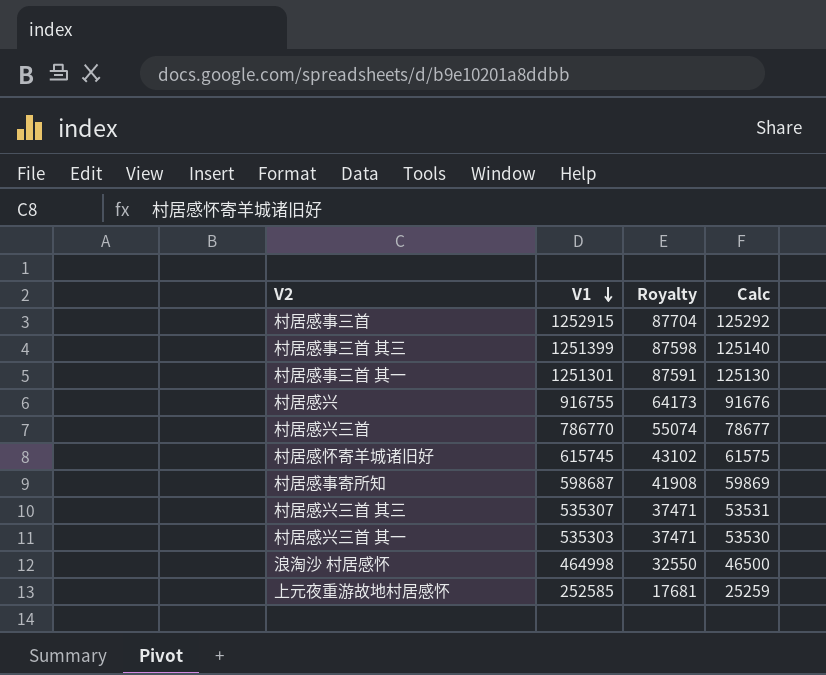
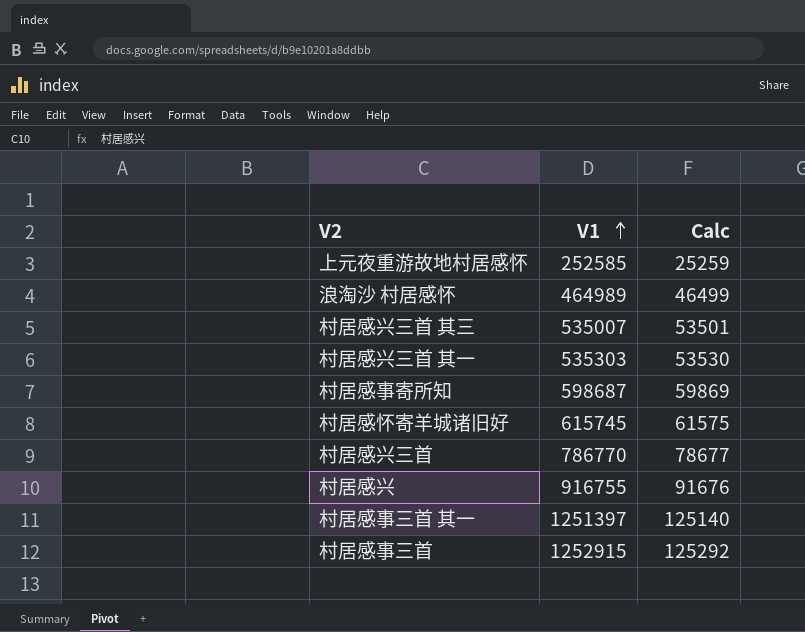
row order: V1 descending -> V1 ascending
column Royalty | formula: [V1] * 0.07 -> none
row 村居感事三首 其三: 1251399 | 87598 | 125140 -> none
浪淘沙 村居感怀 | V1: 464998 -> 464989
浪淘沙 村居感怀 | Calc: 46500 -> 46499
村居感兴三首 其三 | V1: 535307 -> 535007
村居感兴三首 其三 | Calc: 53531 -> 53501
村居感事三首 其一 | V1: 1251301 -> 1251397
村居感事三首 其一 | Calc: 125130 -> 125140

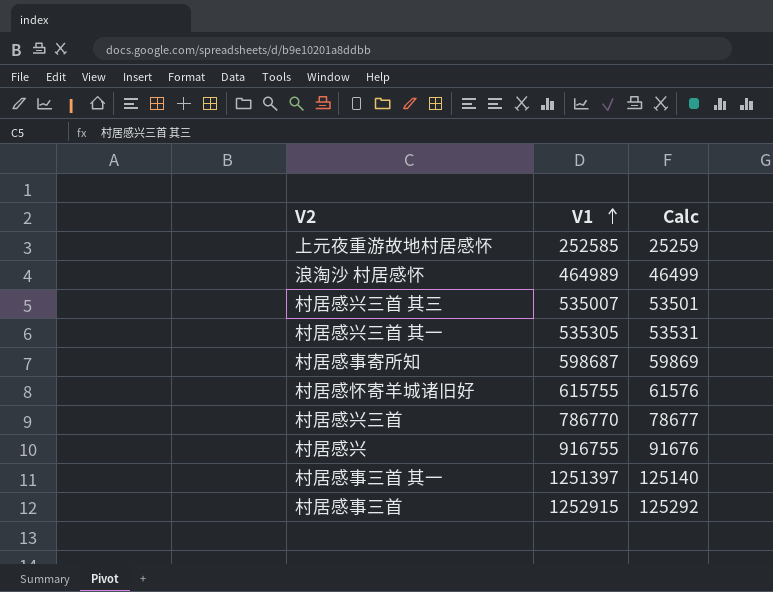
村居感兴三首 其一 | V1: 535303 -> 535305
村居感兴三首 其一 | Calc: 53530 -> 53531
村居感怀寄羊城诸旧好 | V1: 615745 -> 615755
村居感怀寄羊城诸旧好 | Calc: 61575 -> 61576

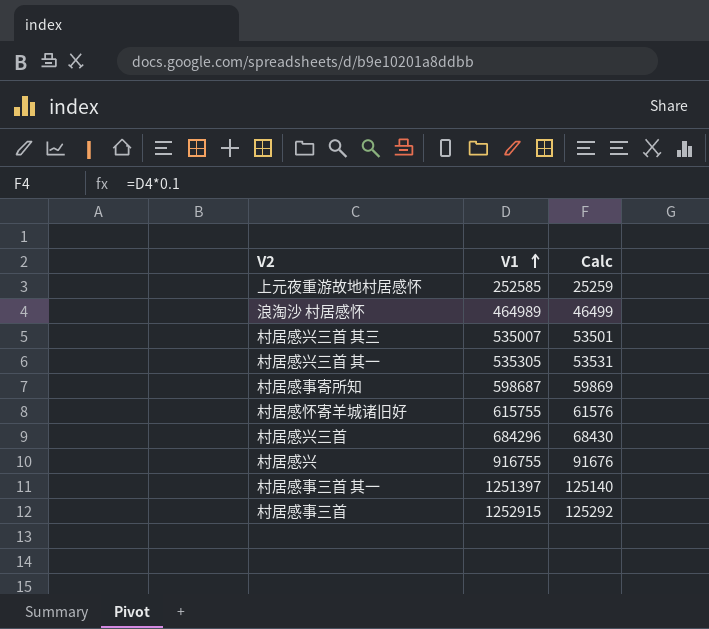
村居感兴三首 | V1: 786770 -> 684296
村居感兴三首 | Calc: 78677 -> 68430

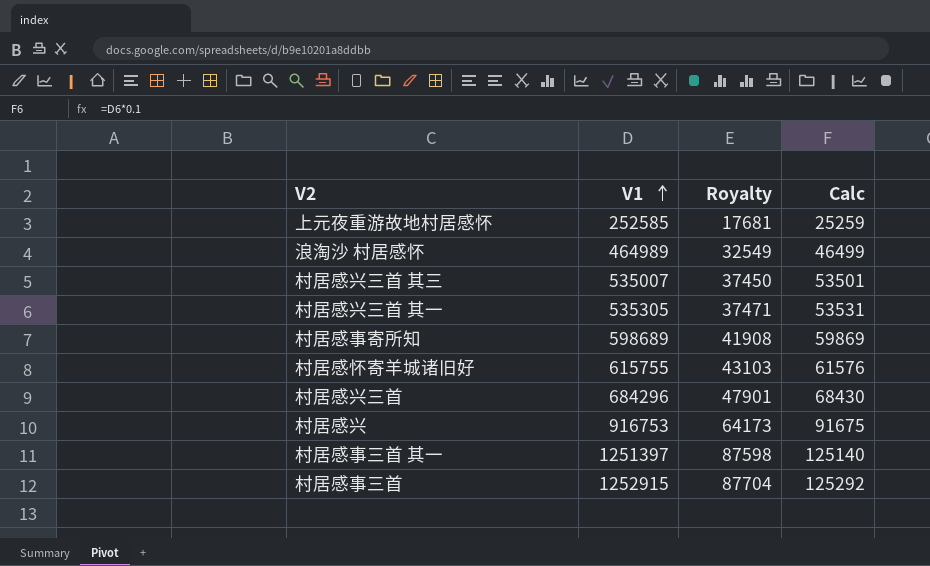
column Royalty | formula: none -> [V1] * 0.07
村居感事寄所知 | V1: 598687 -> 598689
村居感兴 | V1: 916755 -> 916753
村居感兴 | Calc: 91676 -> 91675

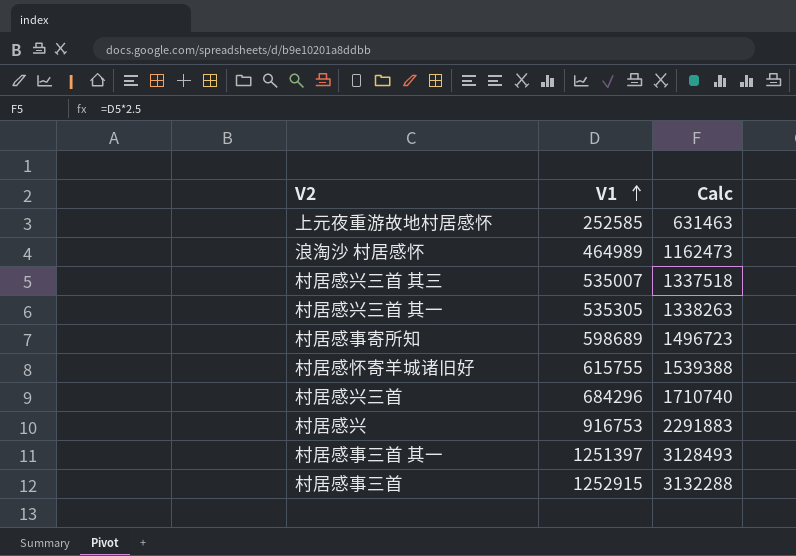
column Royalty | formula: [V1] * 0.07 -> none
column Calc | formula: [V1] * 0.1 -> [V1] * 2.5

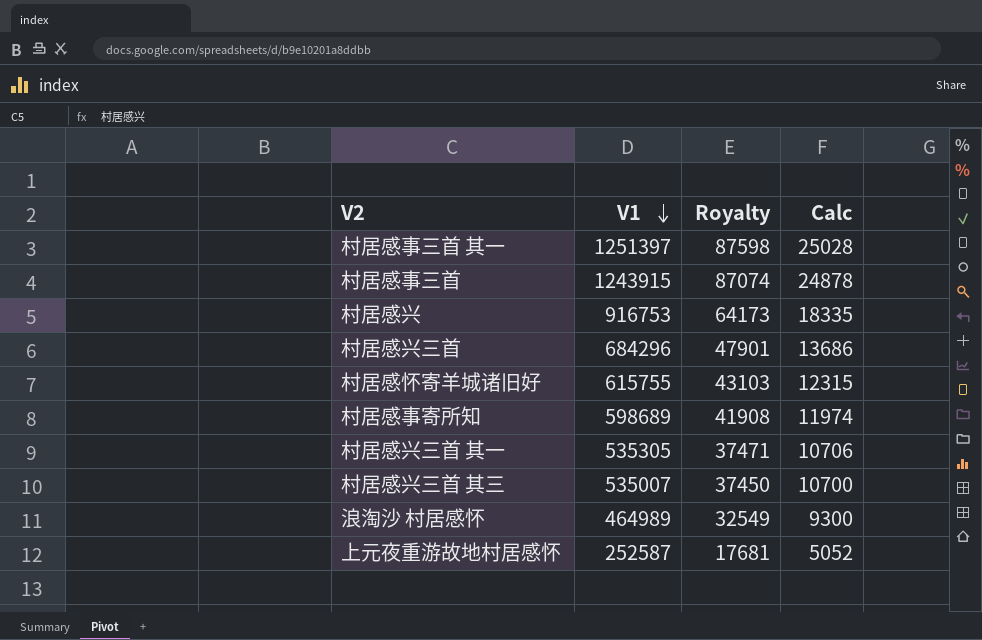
row order: V1 ascending -> V1 descending
column Royalty | formula: none -> [V1] * 0.07
column Calc | formula: [V1] * 2.5 -> [V1] * 0.02
村居感事三首 | V1: 1252915 -> 1243915
上元夜重游故地村居感怀 | V1: 252585 -> 252587

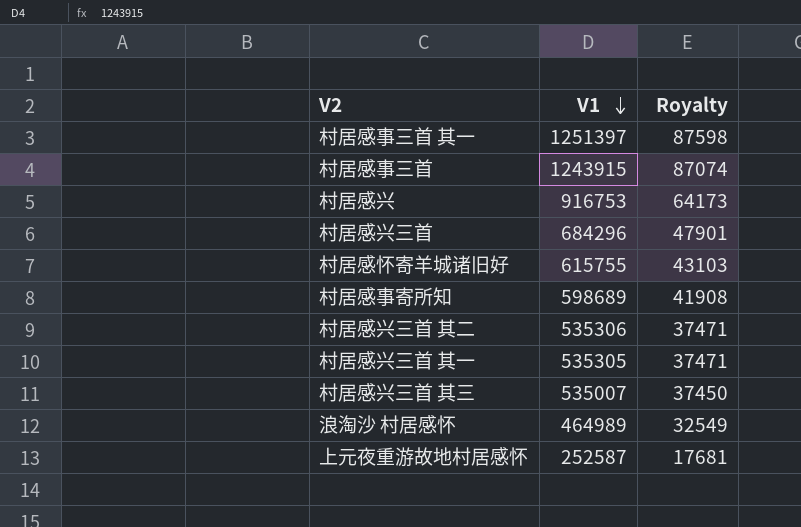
column Calc | formula: [V1] * 0.02 -> none
row 村居感兴三首 其二: none -> 535306 | 37471

